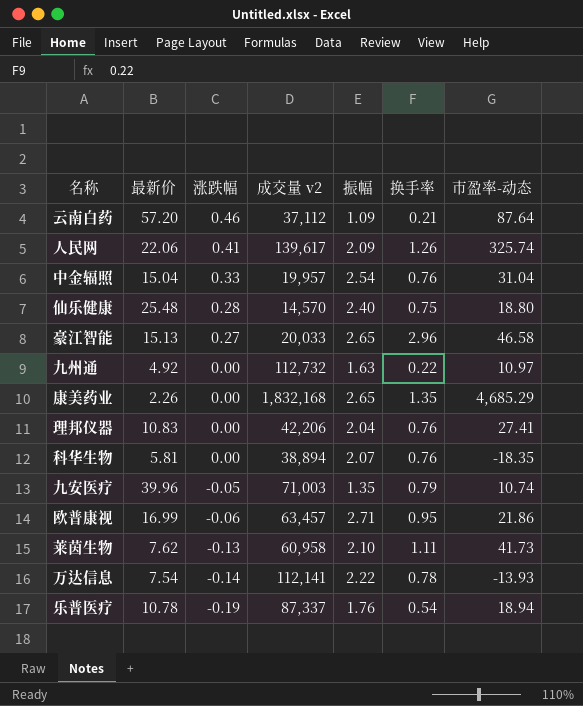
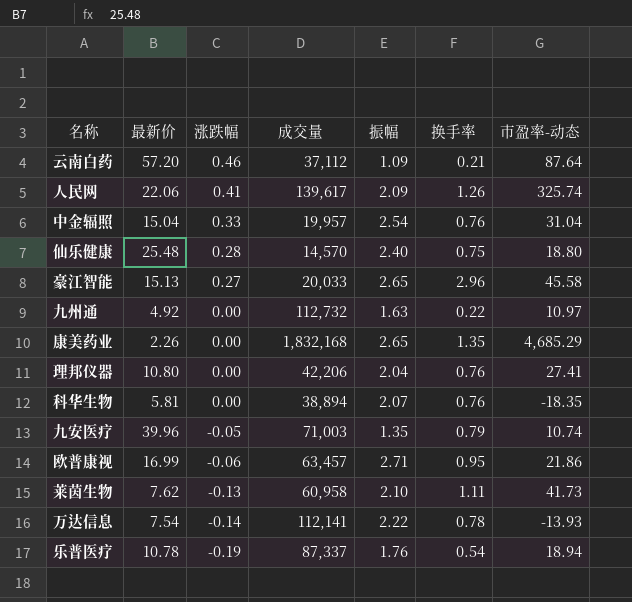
column name: 成交量 v2 -> 成交量
豪江智能 | 市盈率-动态: 46.58 -> 45.58
理邦仪器 | 最新价: 10.83 -> 10.80

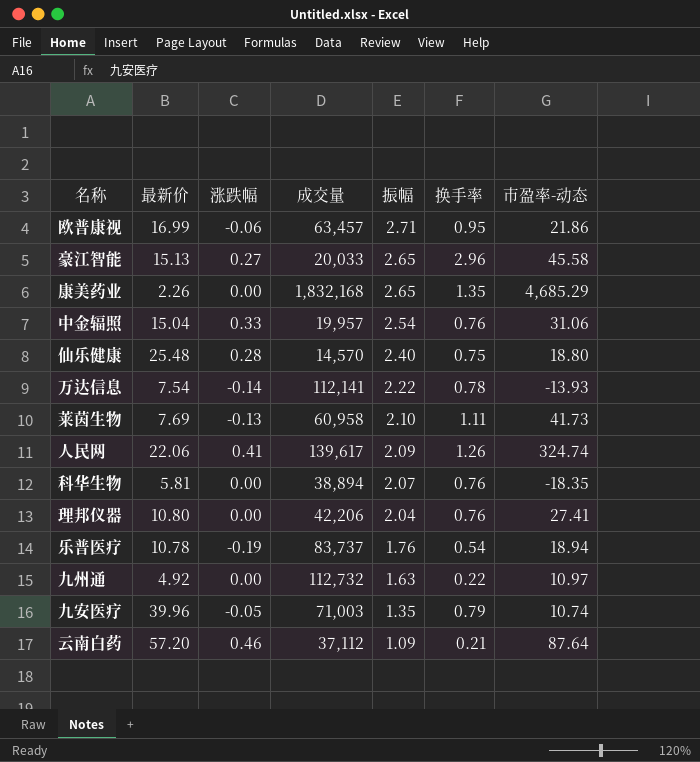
row order: 涨跌幅 descending -> 振幅 descending
中金辐照 | 市盈率-动态: 31.04 -> 31.06
莱茵生物 | 最新价: 7.62 -> 7.69
人民网 | 市盈率-动态: 325.74 -> 324.74
乐普医疗 | 成交量: 87,337 -> 83,737

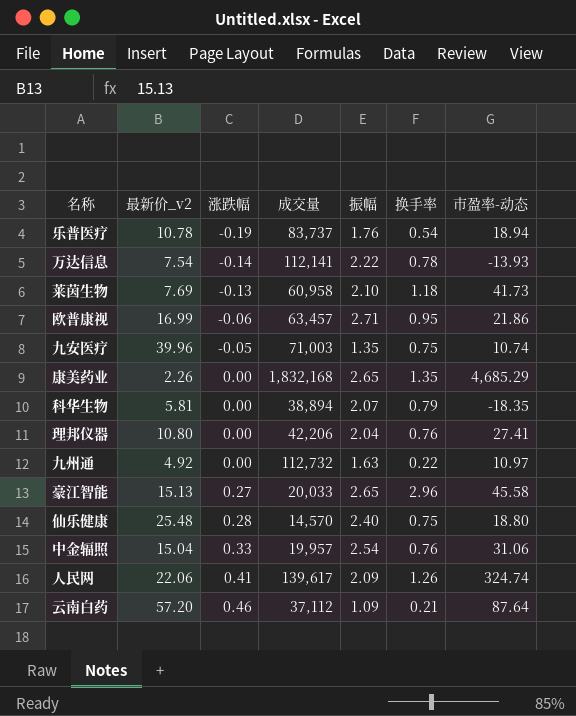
row order: 振幅 descending -> 涨跌幅 ascending
column name: 最新价 -> 最新价_v2
莱茵生物 | 换手率: 1.11 -> 1.18
九安医疗 | 换手率: 0.79 -> 0.75
科华生物 | 换手率: 0.76 -> 0.79

